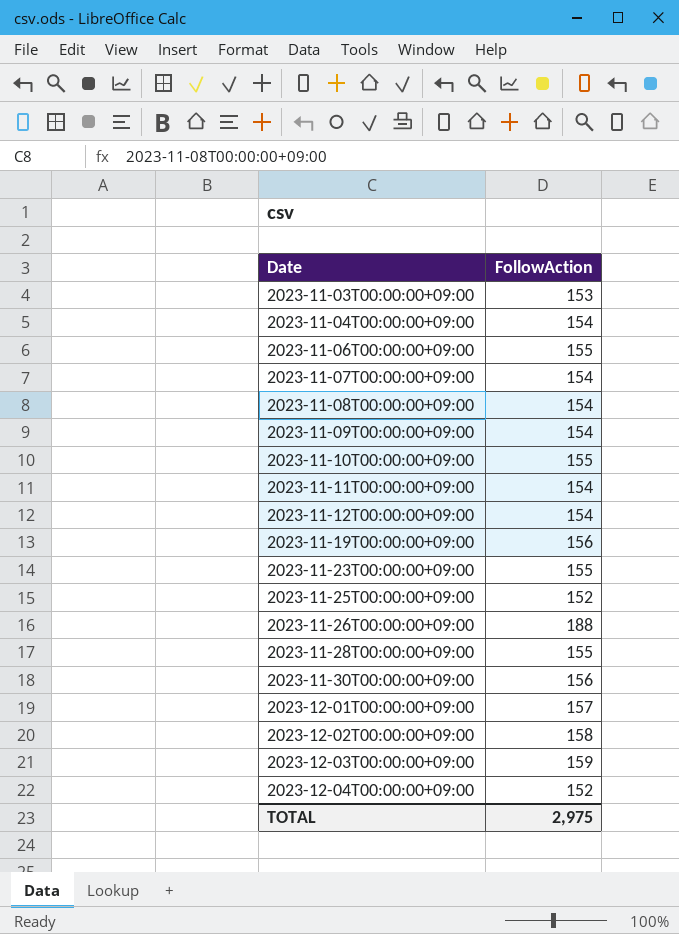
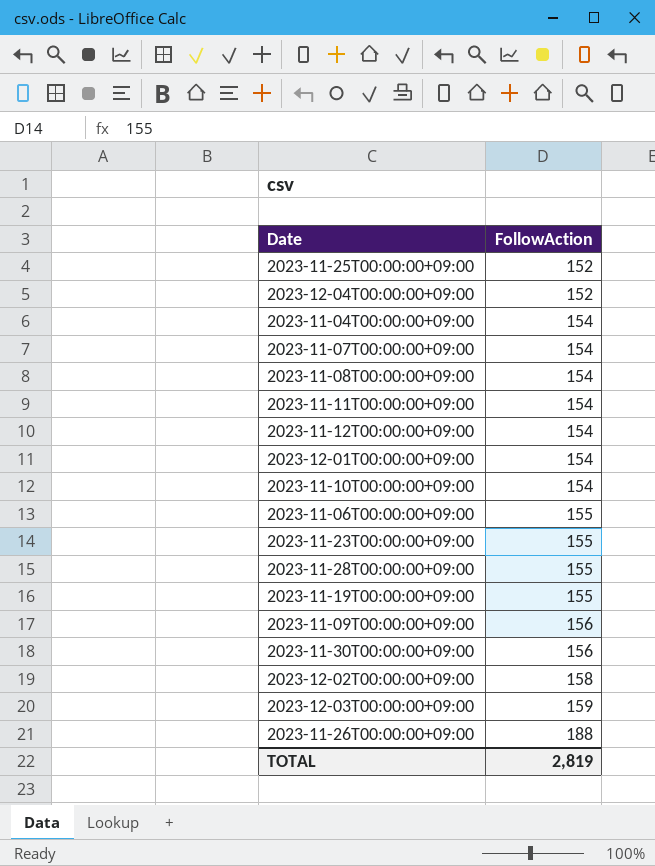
row order: Date ascending -> FollowAction ascending
row 2023-11-03T00:00:00+09:00: 153 -> none
2023-12-01T00:00:00+09:00 | FollowAction: 157 -> 154
2023-11-10T00:00:00+09:00 | FollowAction: 155 -> 154
2023-11-19T00:00:00+09:00 | FollowAction: 156 -> 155
2023-11-09T00:00:00+09:00 | FollowAction: 154 -> 156
TOTAL | FollowAction: 2,975 -> 2,819

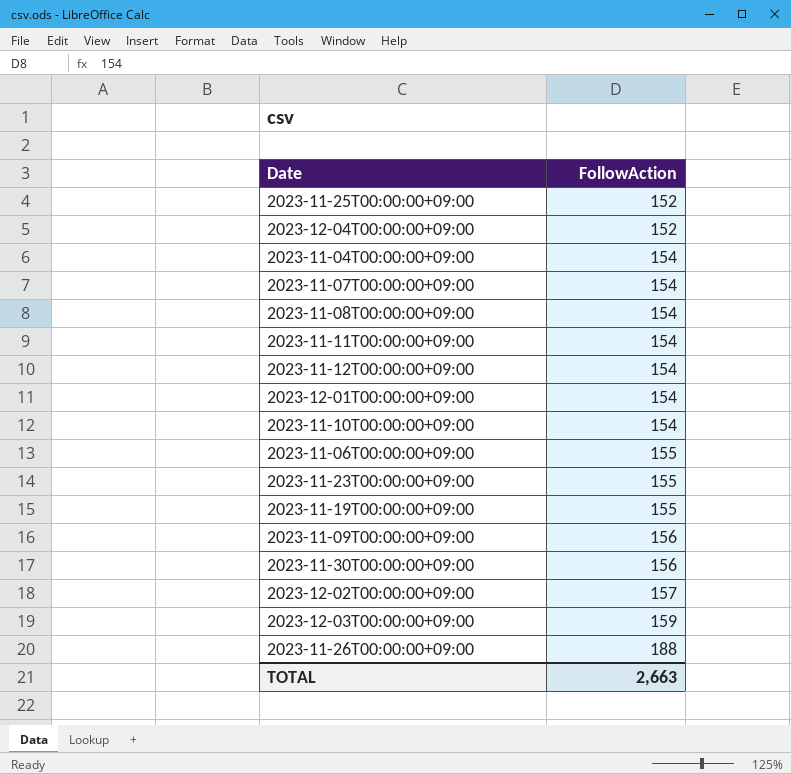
row 2023-11-28T00:00:00+09:00: 155 -> none
2023-12-02T00:00:00+09:00 | FollowAction: 158 -> 157
TOTAL | FollowAction: 2,819 -> 2,663

